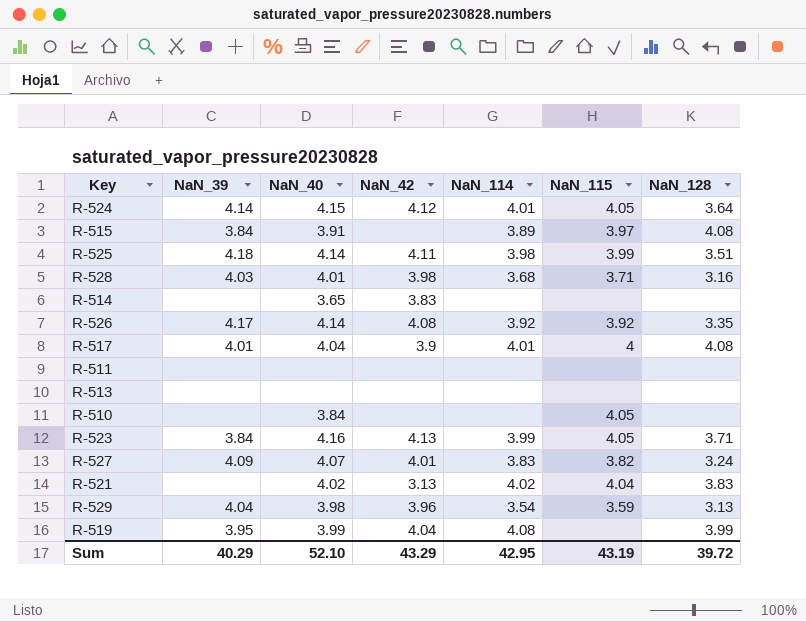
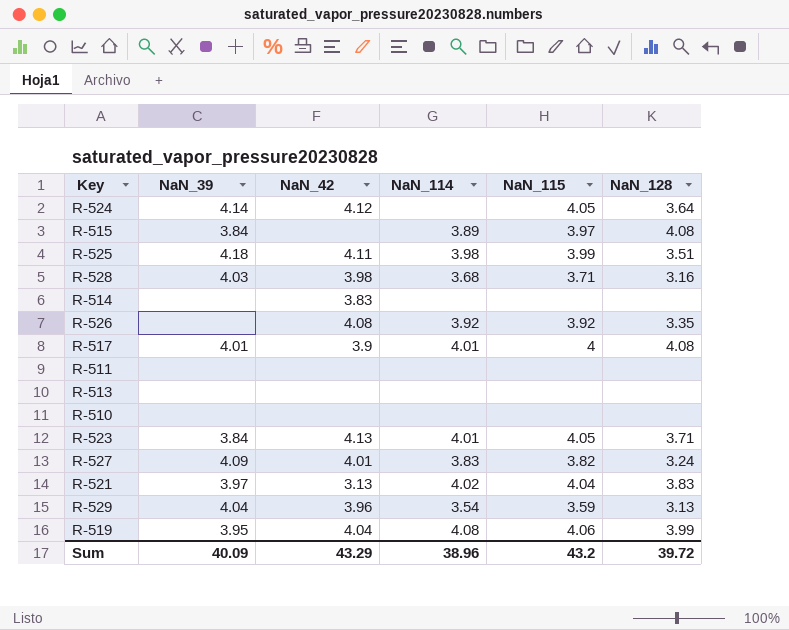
column NaN_40 | position: 3 -> none
R-524 | NaN_114: 4.01 -> none
R-526 | NaN_39: 4.17 -> none
R-510 | NaN_115: 4.05 -> none
R-523 | NaN_114: 3.99 -> 4.01
R-521 | NaN_39: none -> 3.97
R-519 | NaN_115: none -> 4.06
Sum | NaN_39: 40.29 -> 40.09
Sum | NaN_114: 42.95 -> 38.96
Sum | NaN_115: 43.19 -> 43.2

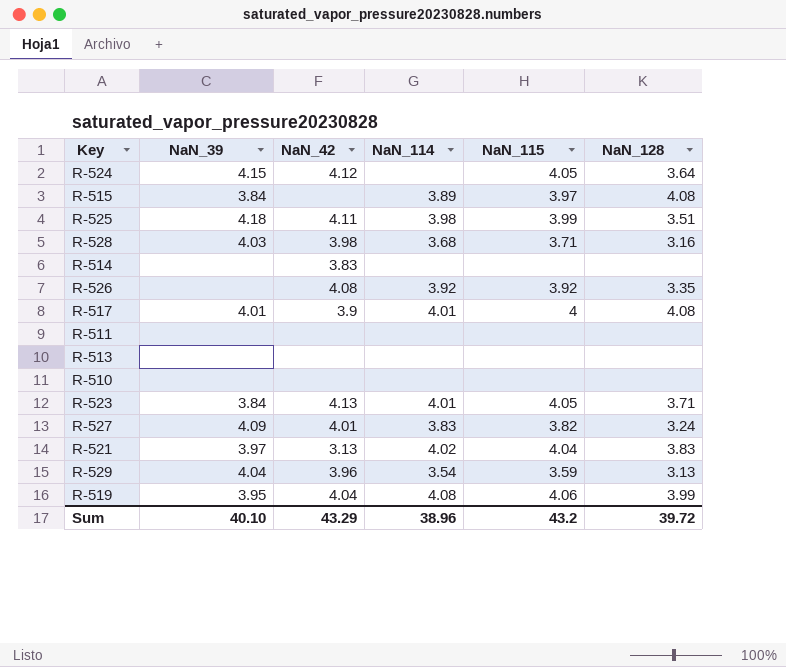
R-524 | NaN_39: 4.14 -> 4.15
Sum | NaN_39: 40.09 -> 40.10

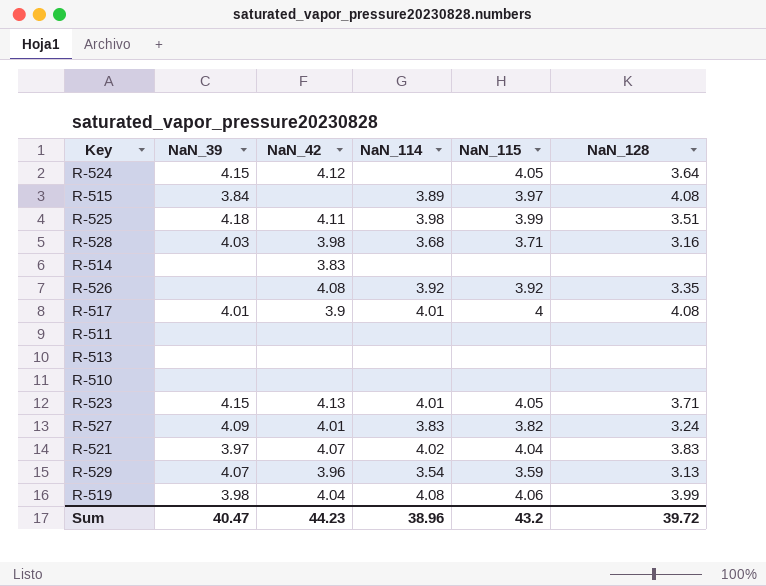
R-523 | NaN_39: 3.84 -> 4.15
R-521 | NaN_42: 3.13 -> 4.07
R-529 | NaN_39: 4.04 -> 4.07
R-519 | NaN_39: 3.95 -> 3.98
Sum | NaN_39: 40.10 -> 40.47
Sum | NaN_42: 43.29 -> 44.23

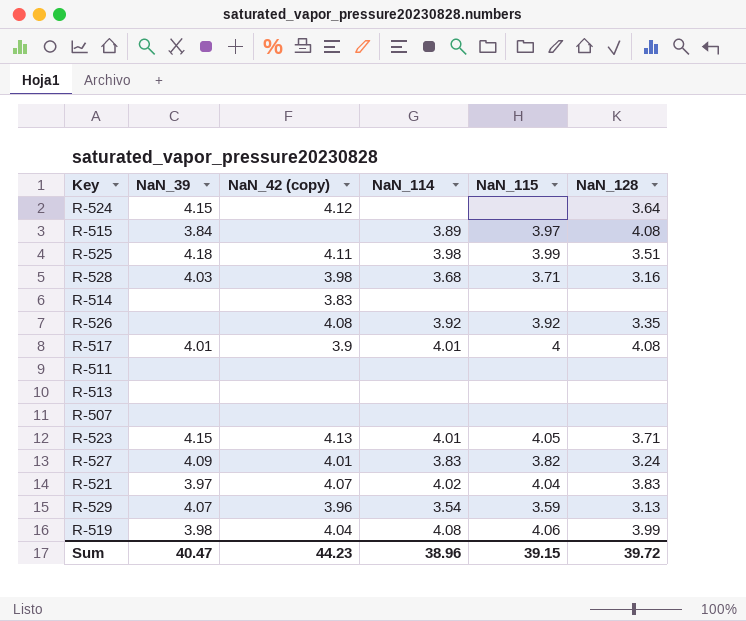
column name: NaN_42 -> NaN_42 (copy)
row R-510: none | none | none | none | none -> none
R-524 | NaN_115: 4.05 -> none
row R-507: none -> none | none | none | none | none
Sum | NaN_115: 43.2 -> 39.15

